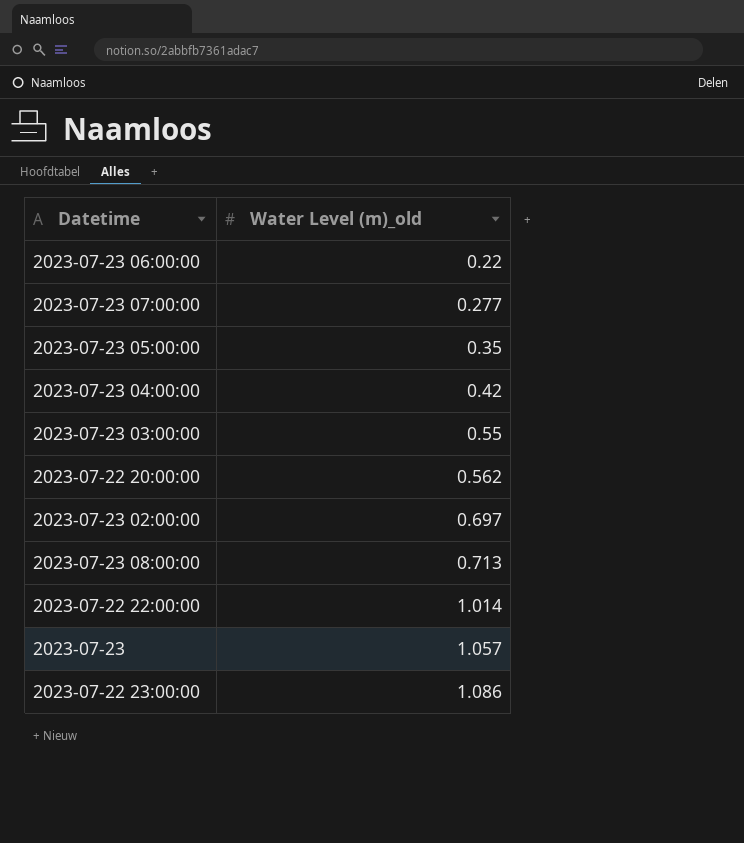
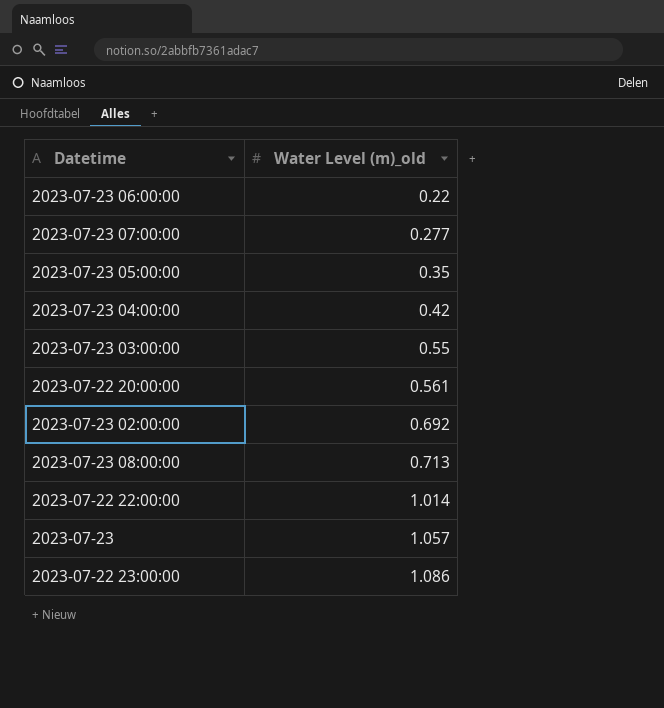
2023-07-22 20:00:00 | Water Level (m)_old: 0.562 -> 0.561
2023-07-23 02:00:00 | Water Level (m)_old: 0.697 -> 0.692

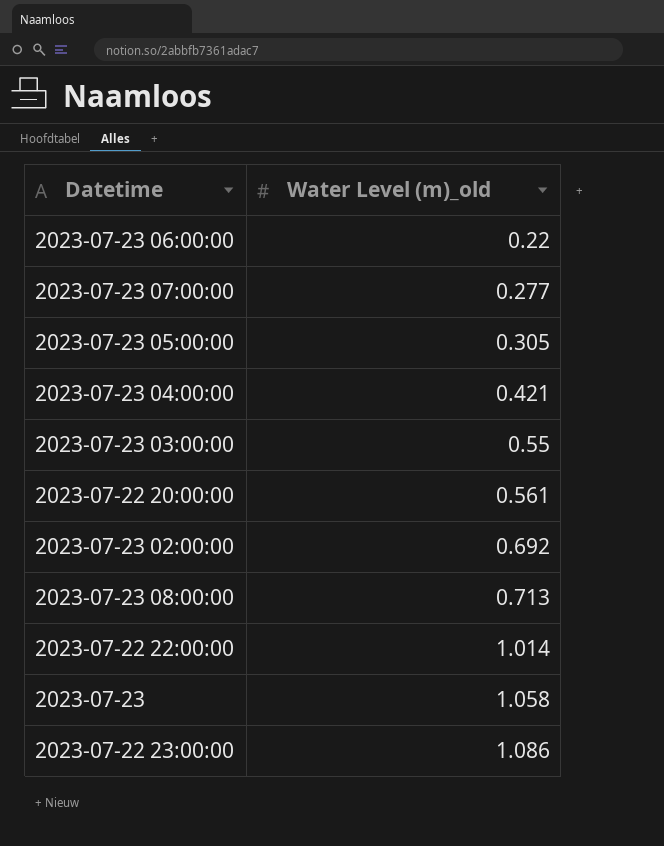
2023-07-23 05:00:00 | Water Level (m)_old: 0.35 -> 0.305
2023-07-23 04:00:00 | Water Level (m)_old: 0.42 -> 0.421
2023-07-23 | Water Level (m)_old: 1.057 -> 1.058

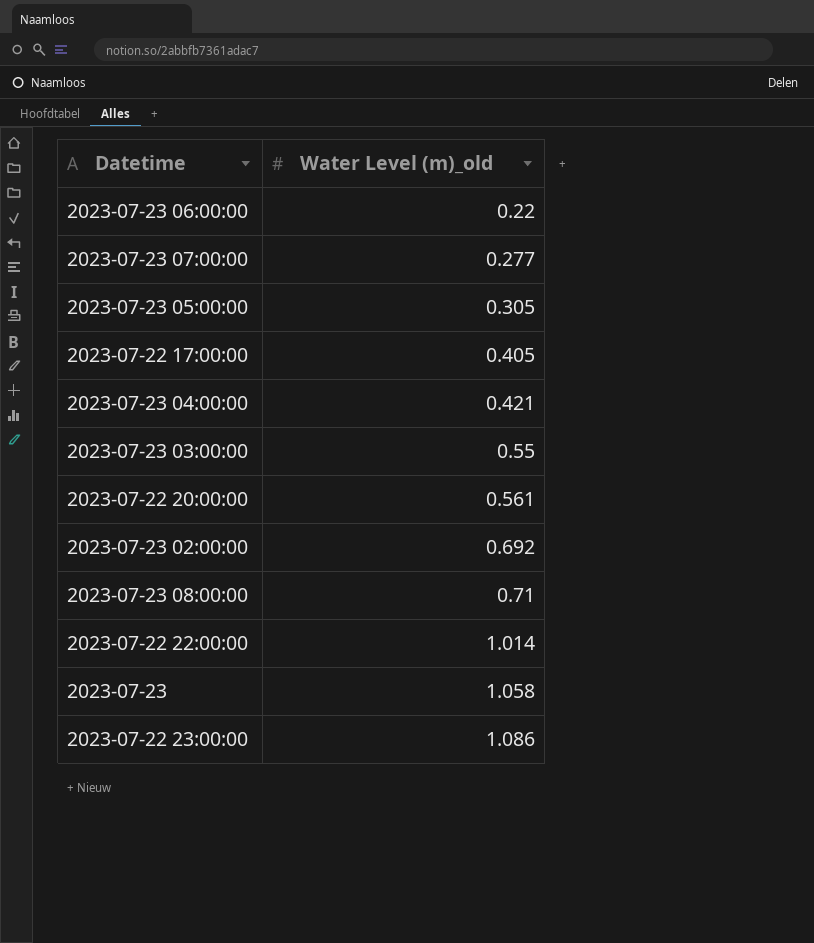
row 2023-07-22 17:00:00: none -> 0.405
2023-07-23 08:00:00 | Water Level (m)_old: 0.713 -> 0.71

